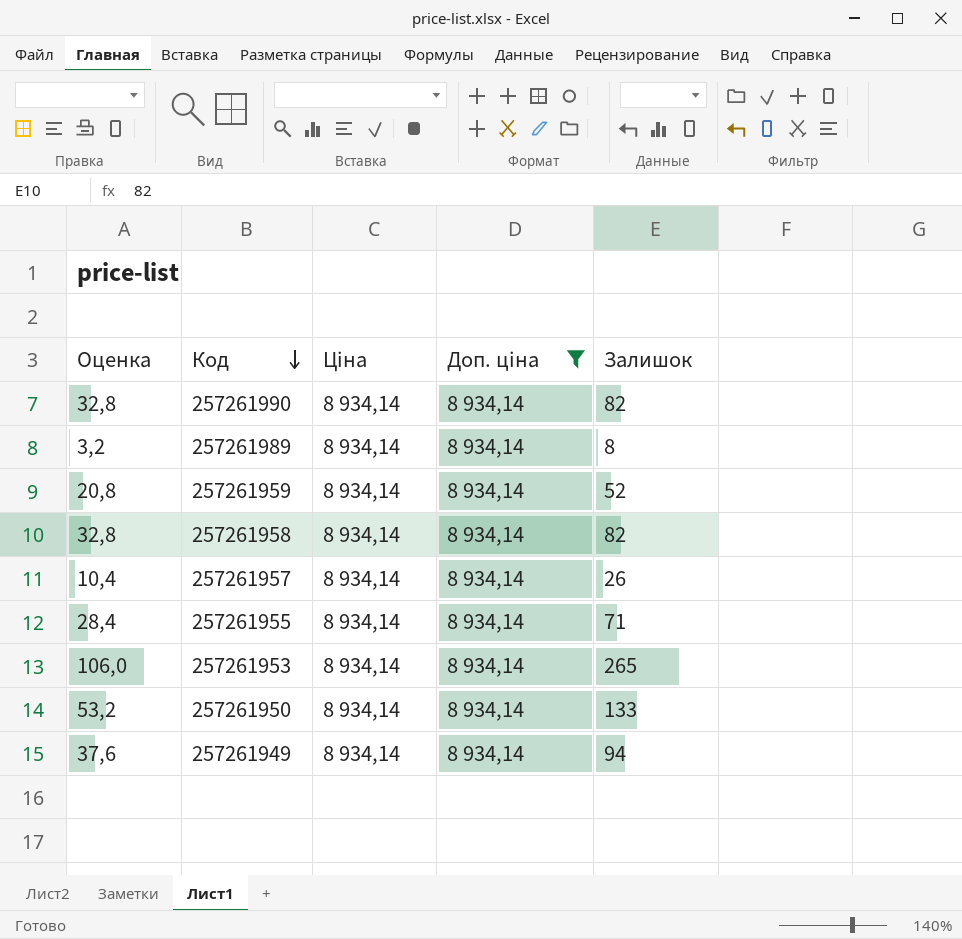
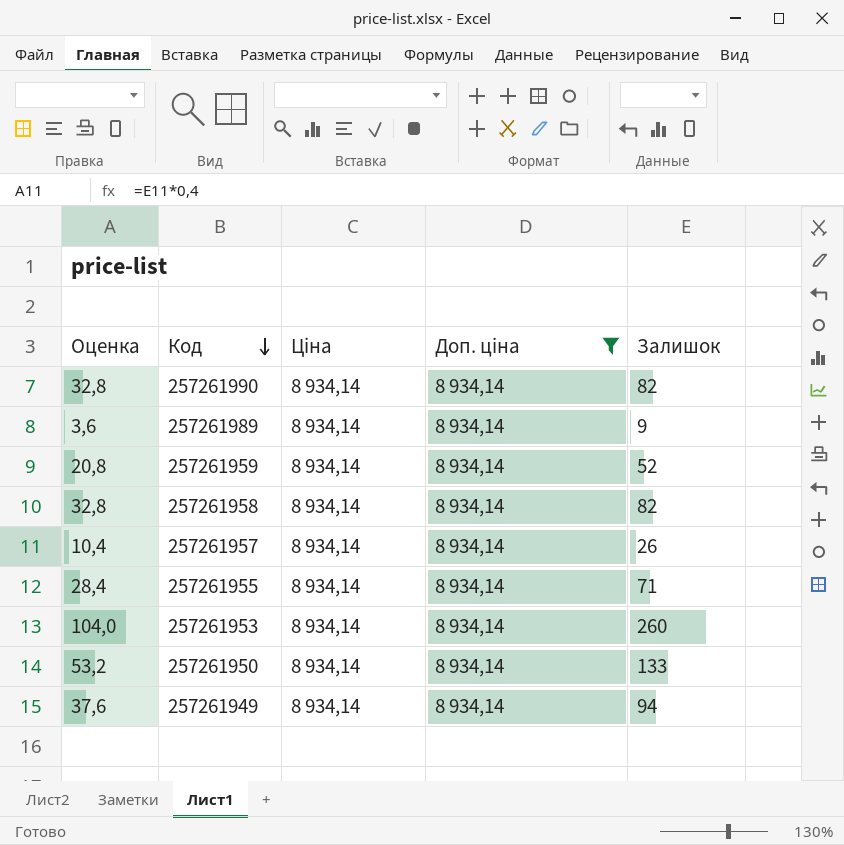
257261989 | Оценка: 3,2 -> 3,6
257261989 | Залишок: 8 -> 9
257261953 | Оценка: 106,0 -> 104,0
257261953 | Залишок: 265 -> 260

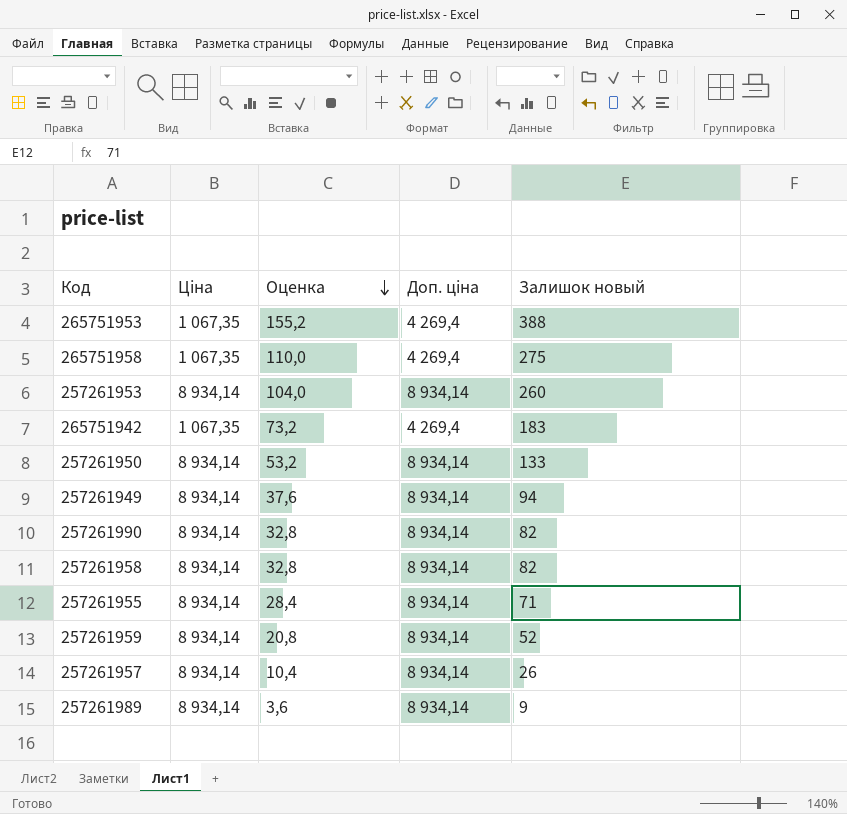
filter: Доп. ціна = 8 934,14 -> none
row order: Код descending -> Оценка descending
column Оценка | position: 1 -> 3
column name: Залишок -> Залишок новый

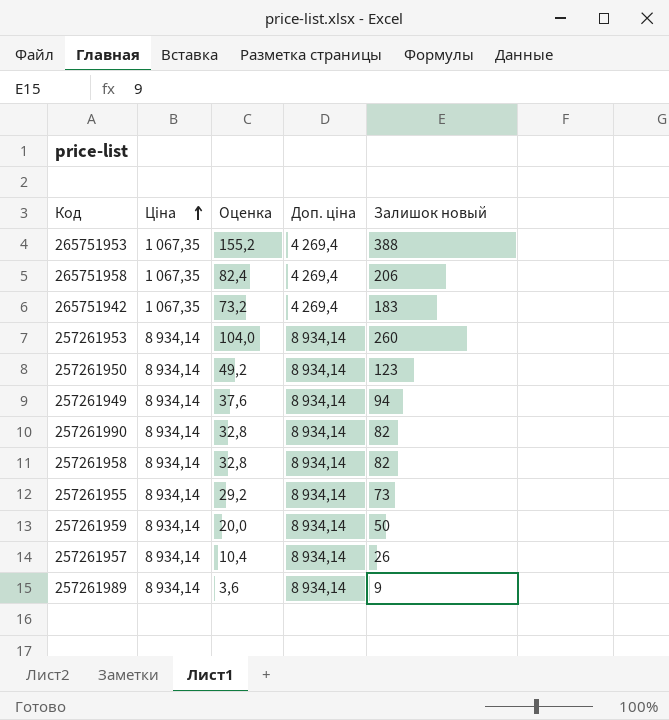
row order: Оценка descending -> Ціна ascending
265751958 | Оценка: 110,0 -> 82,4
265751958 | Залишок новый: 275 -> 206
257261950 | Оценка: 53,2 -> 49,2
257261950 | Залишок новый: 133 -> 123
257261955 | Оценка: 28,4 -> 29,2
257261955 | Залишок новый: 71 -> 73
257261959 | Оценка: 20,8 -> 20,0
257261959 | Залишок новый: 52 -> 50

